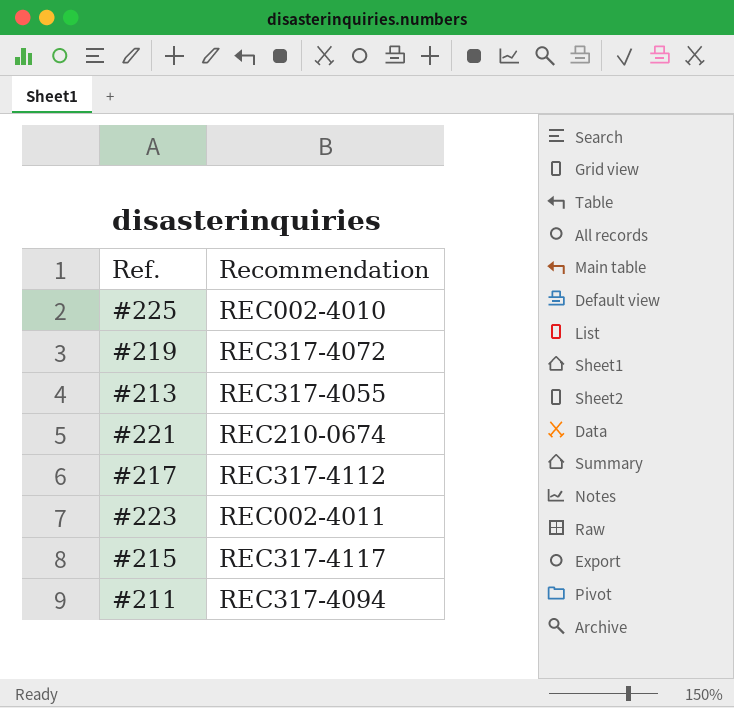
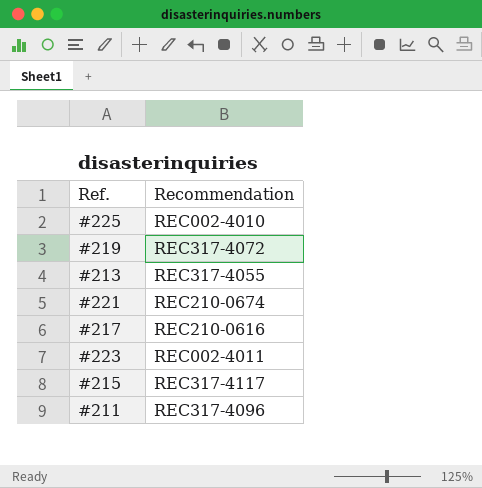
#217 | Recommendation: REC317-4112 -> REC210-0616
#211 | Recommendation: REC317-4094 -> REC317-4096

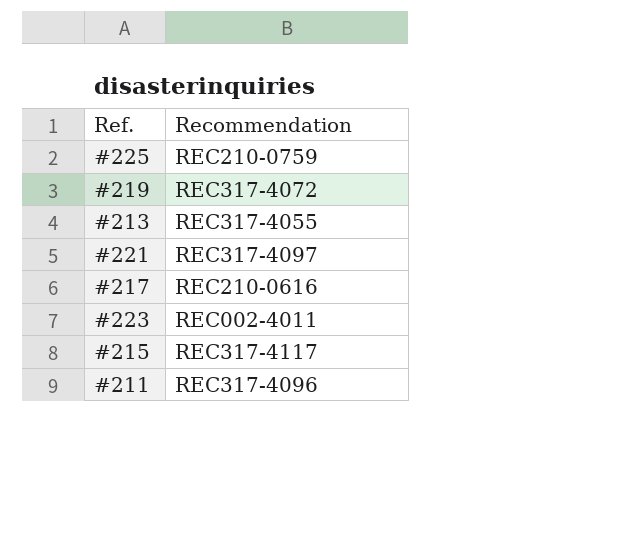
#225 | Recommendation: REC002-4010 -> REC210-0759
#221 | Recommendation: REC210-0674 -> REC317-4097

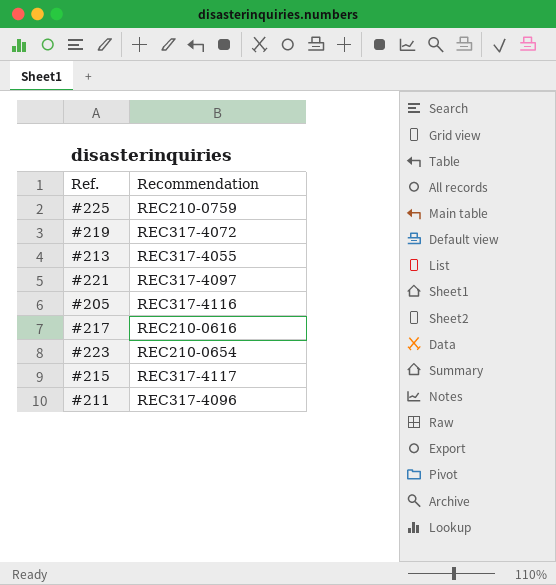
row #205: none -> REC317-4116
#223 | Recommendation: REC002-4011 -> REC210-0654

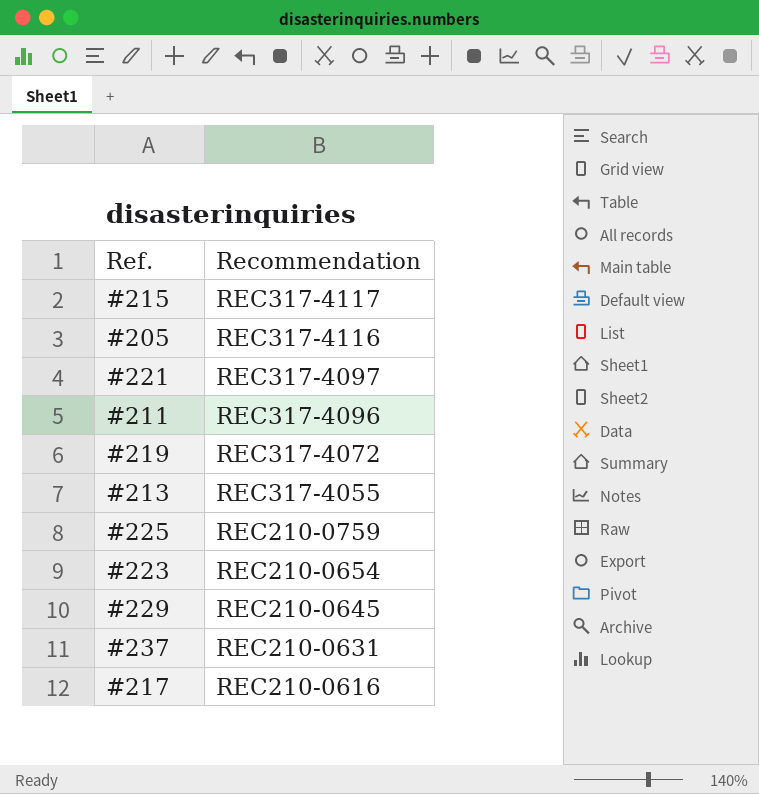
row order: none -> Recommendation descending
row #229: none -> REC210-0645
row #237: none -> REC210-0631

